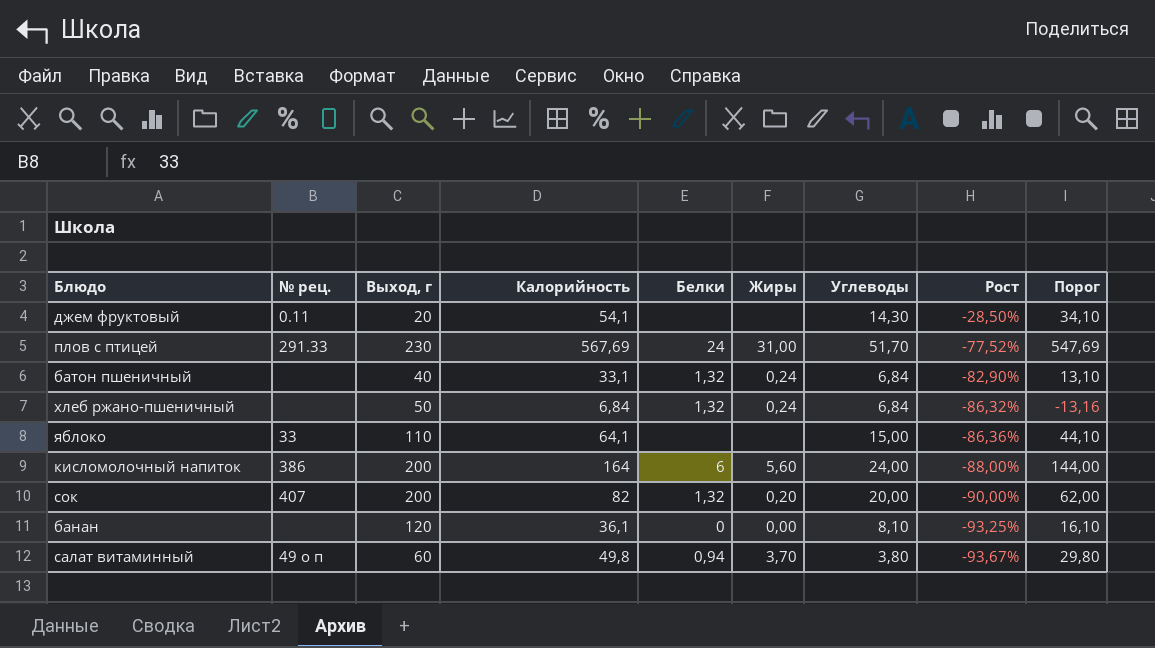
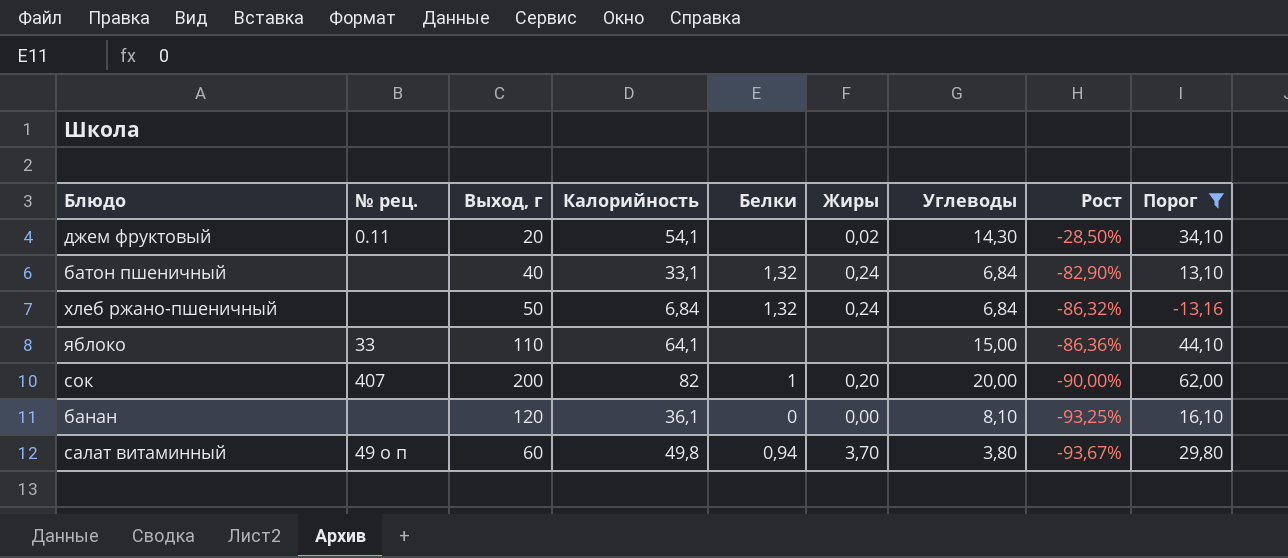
filter: none -> Порог <= 62,00
джем фруктовый | Жиры: none -> 0,02
сок | Белки: 1,32 -> 1

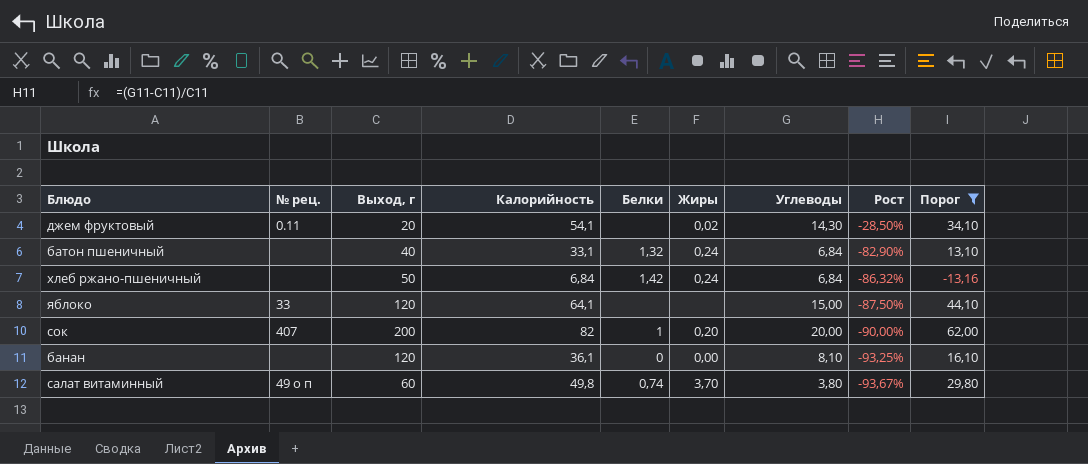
хлеб ржано-пшеничный | Белки: 1,32 -> 1,42
яблоко | Выход, г: 110 -> 120
яблоко | Рост: -86,36% -> -87,50%
салат витаминный | Белки: 0,94 -> 0,74

